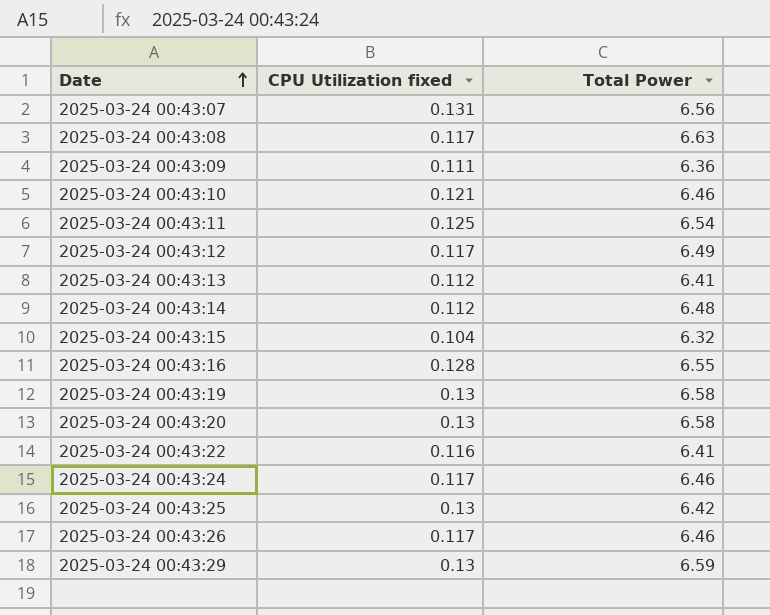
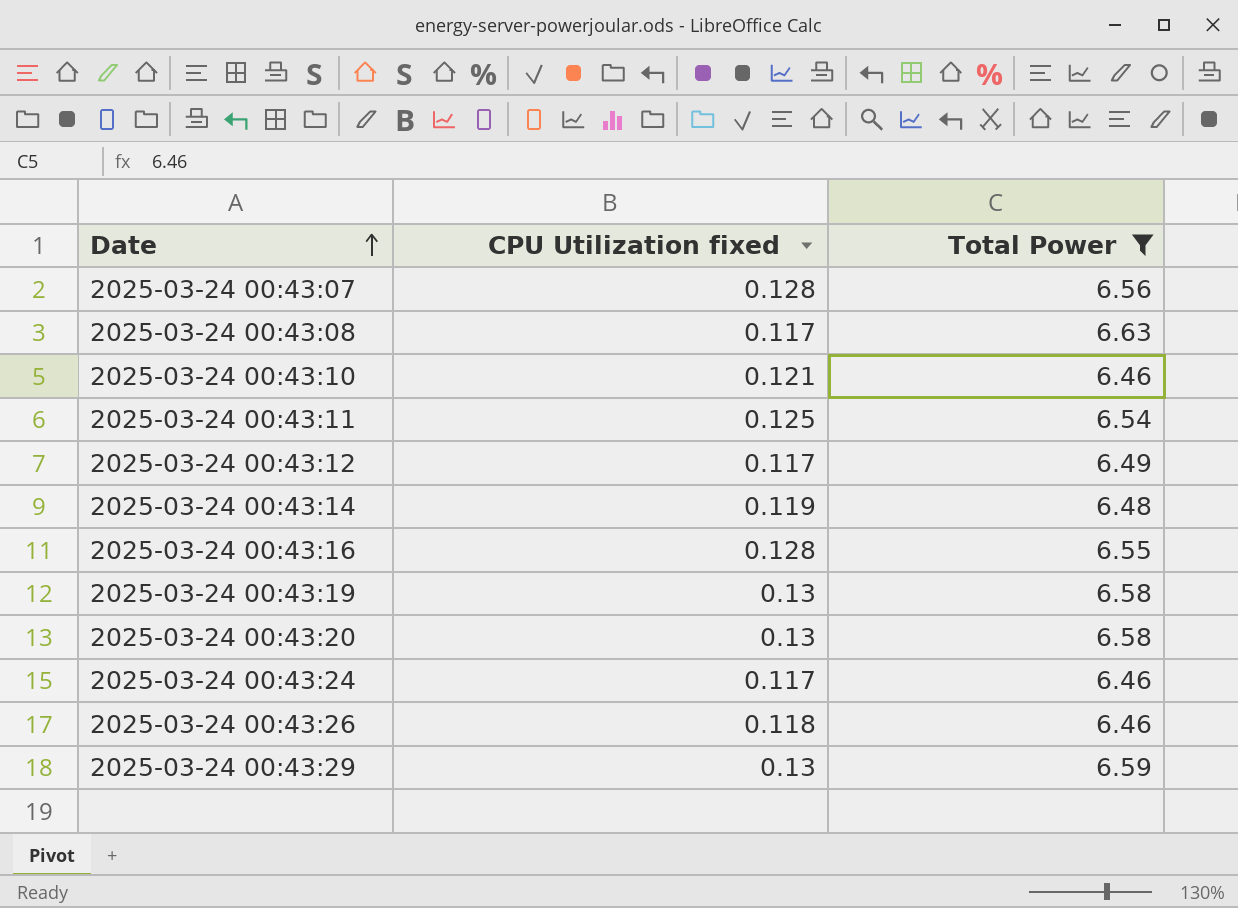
filter: none -> Total Power >= 6.46
2025-03-24 00:43:07 | CPU Utilization fixed: 0.131 -> 0.128
2025-03-24 00:43:14 | CPU Utilization fixed: 0.112 -> 0.119
2025-03-24 00:43:26 | CPU Utilization fixed: 0.117 -> 0.118

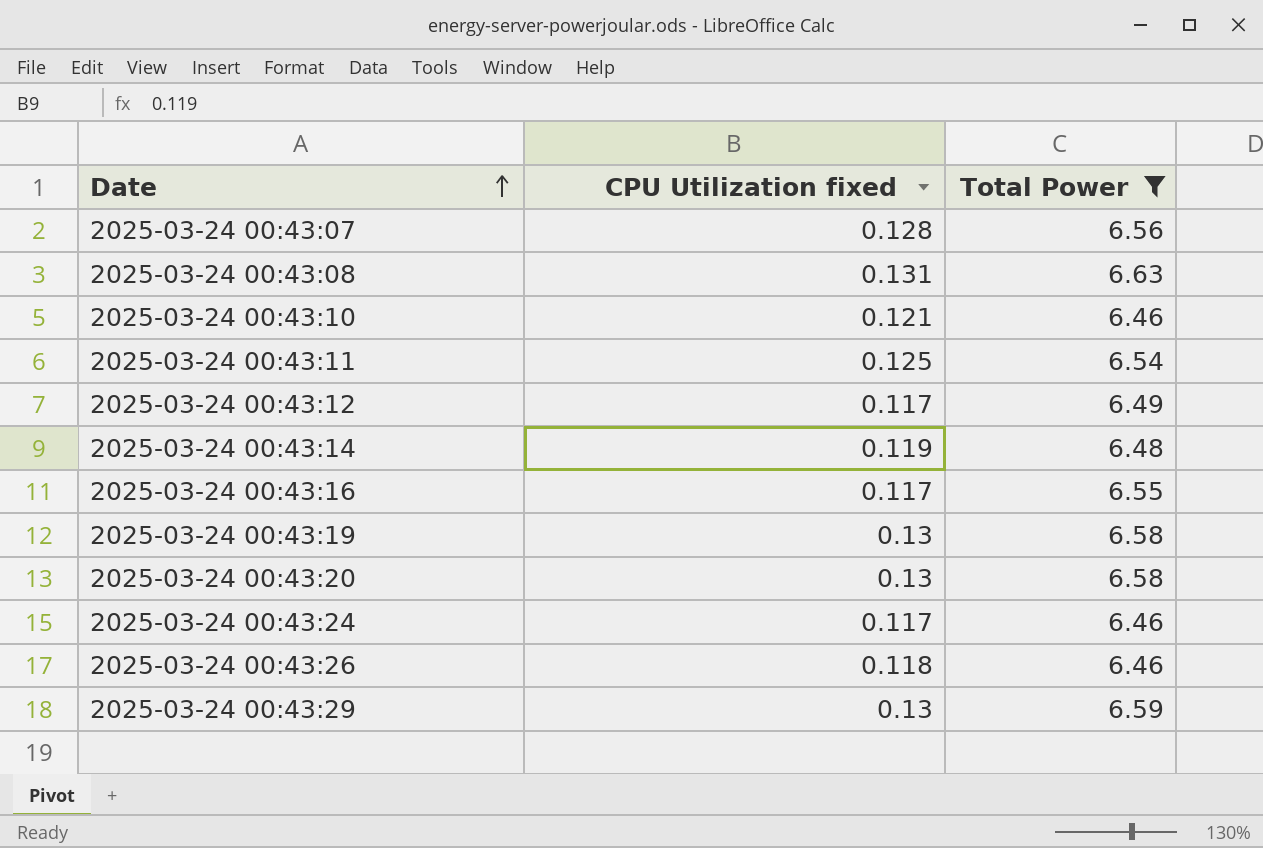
2025-03-24 00:43:08 | CPU Utilization fixed: 0.117 -> 0.131
2025-03-24 00:43:16 | CPU Utilization fixed: 0.128 -> 0.117

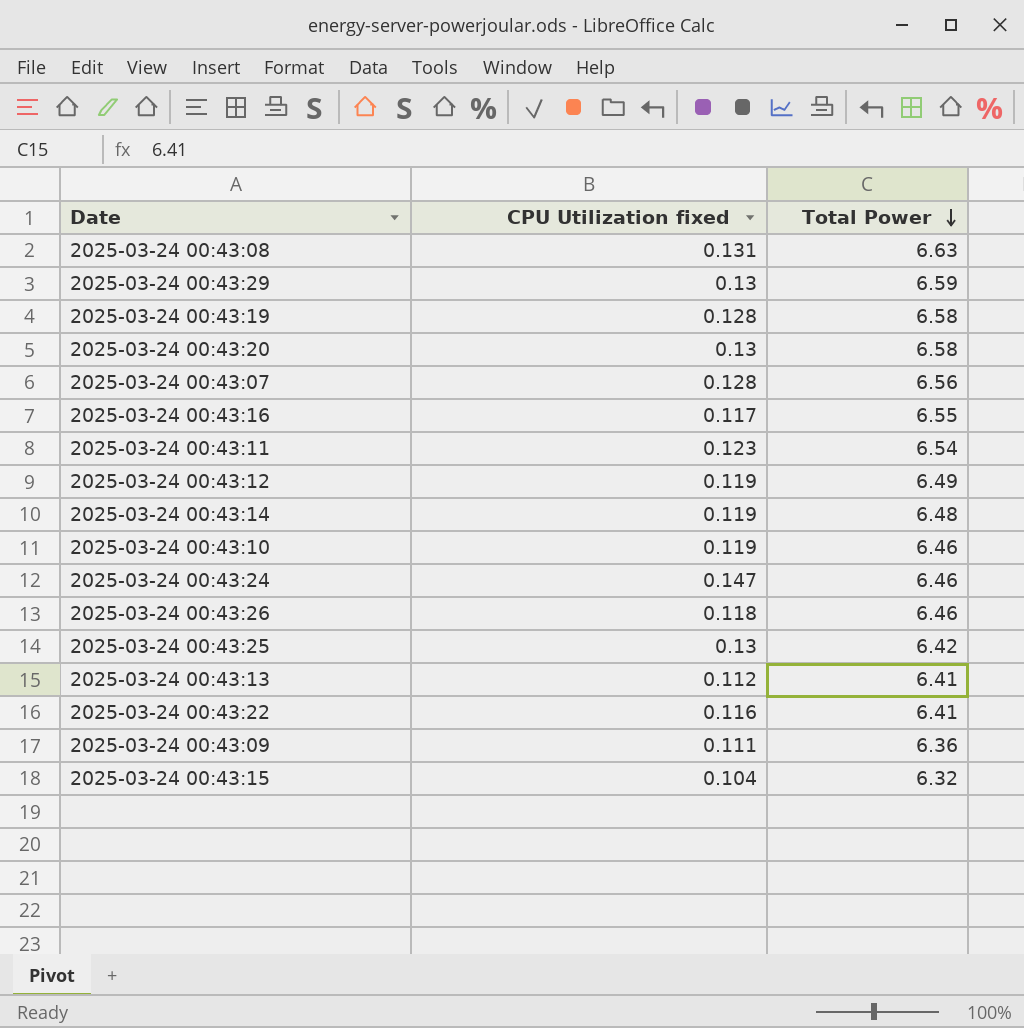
filter: Total Power >= 6.46 -> none
row order: Date ascending -> Total Power descending
2025-03-24 00:43:19 | CPU Utilization fixed: 0.13 -> 0.128
2025-03-24 00:43:11 | CPU Utilization fixed: 0.125 -> 0.123
2025-03-24 00:43:12 | CPU Utilization fixed: 0.117 -> 0.119
2025-03-24 00:43:10 | CPU Utilization fixed: 0.121 -> 0.119
2025-03-24 00:43:24 | CPU Utilization fixed: 0.117 -> 0.147

